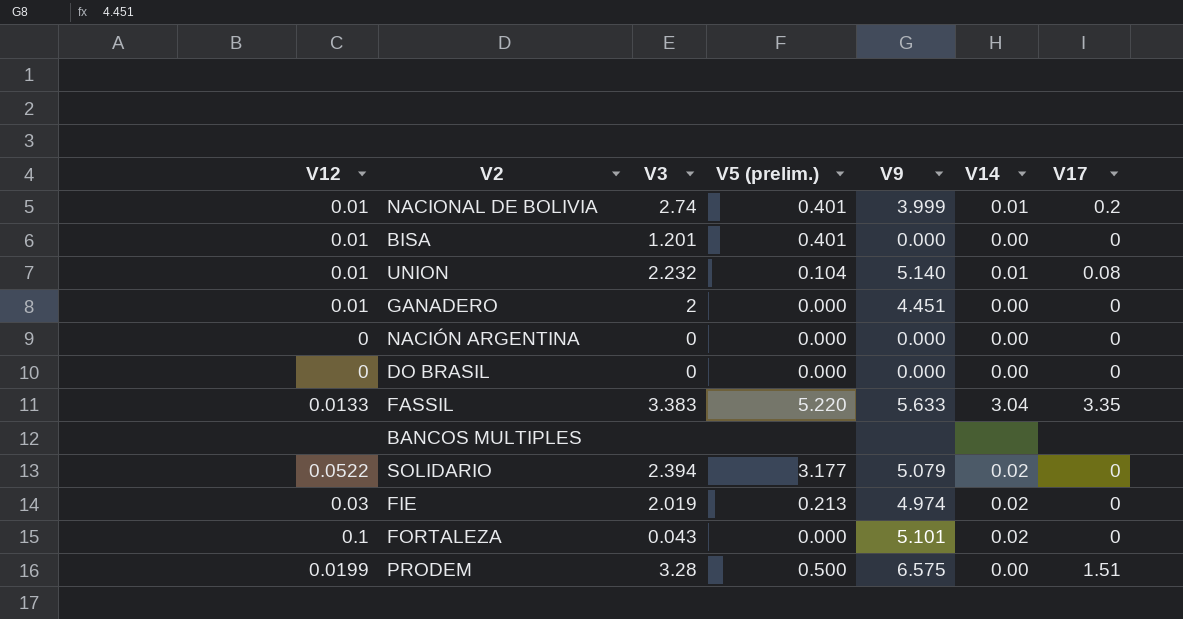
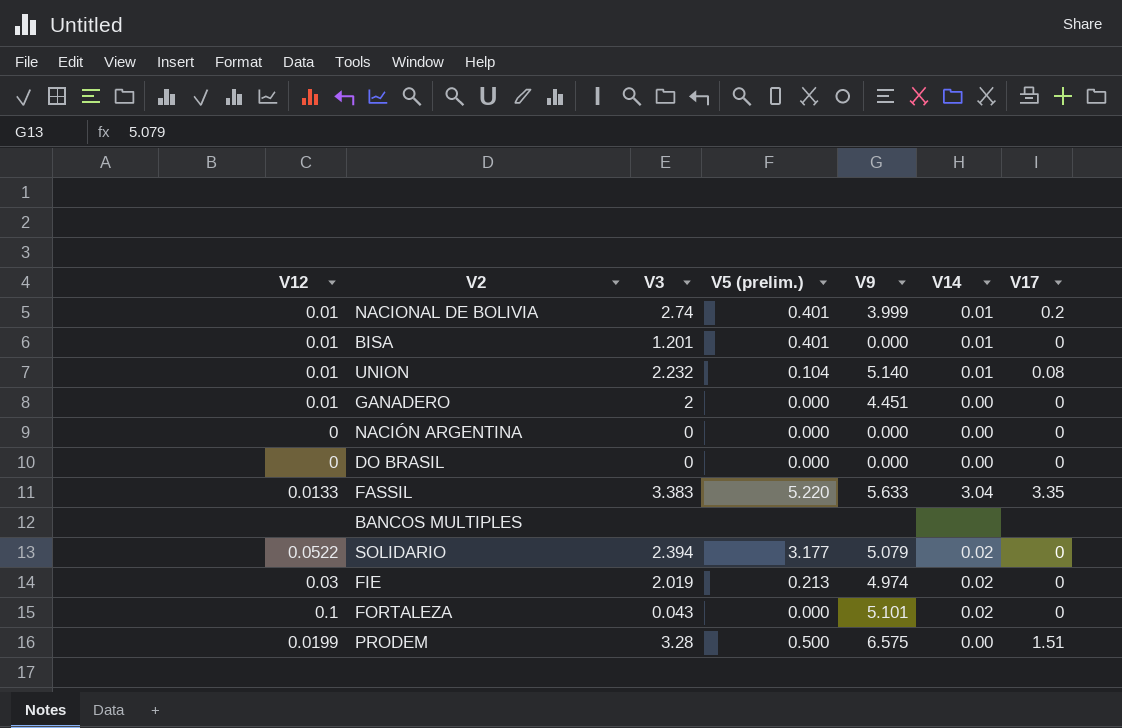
BISA | V14: 0.00 -> 0.01

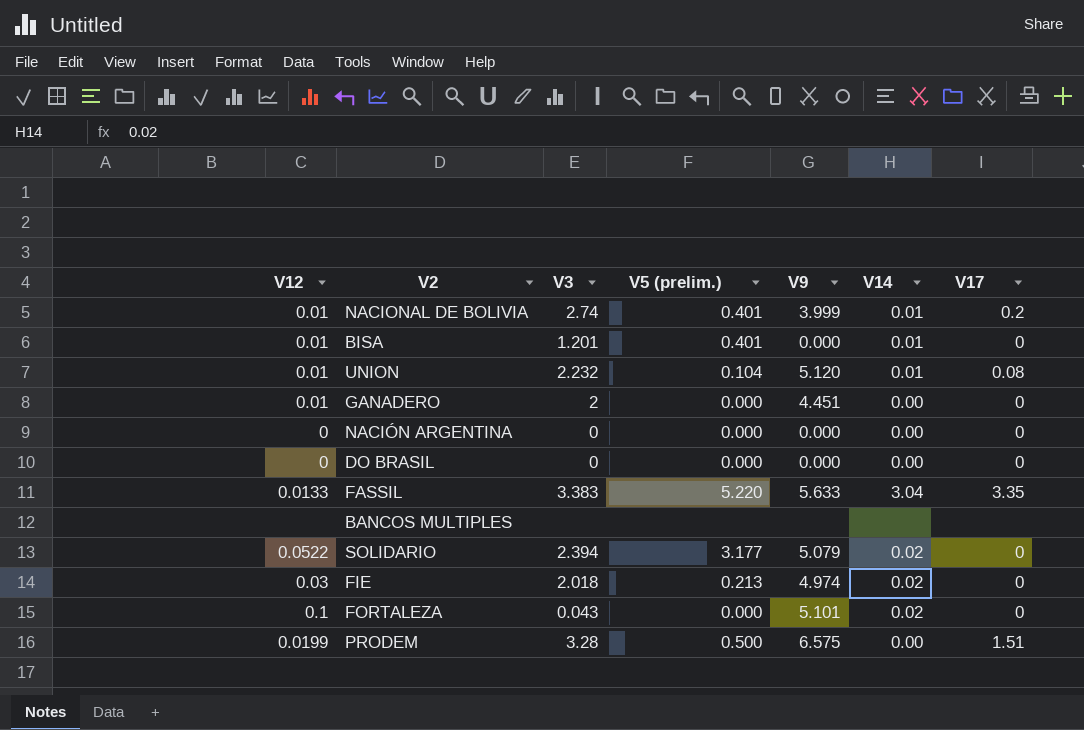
UNION | V9: 5.140 -> 5.120
FIE | V3: 2.019 -> 2.018

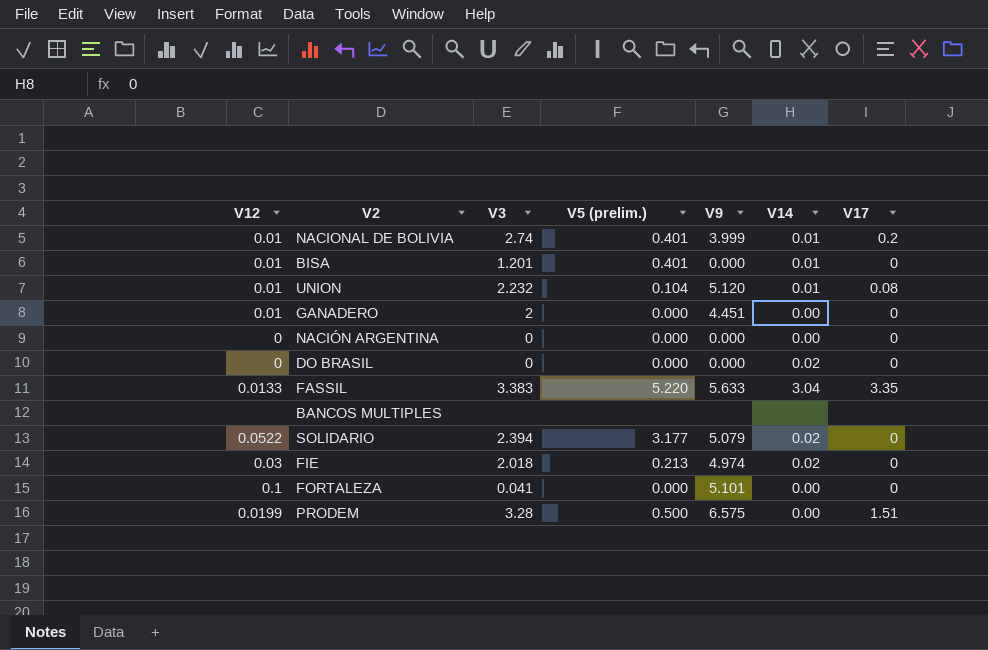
DO BRASIL | V14: 0.00 -> 0.02
FORTALEZA | V3: 0.043 -> 0.041
FORTALEZA | V14: 0.02 -> 0.00

